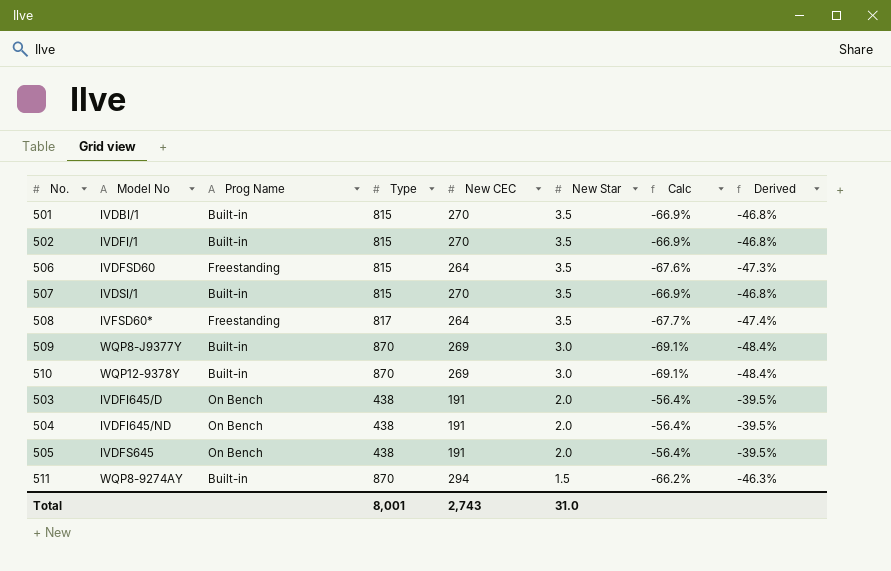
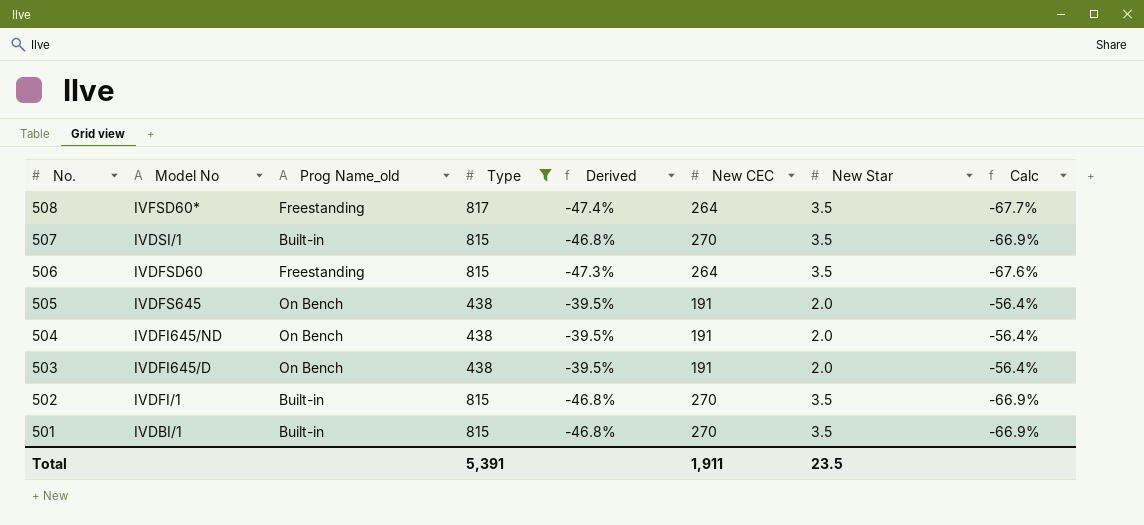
filter: none -> Type != 870
row order: New Star descending -> No. descending
column name: Prog Name -> Prog Name_old
column Derived | position: 8 -> 5
Total | Type: 8,001 -> 5,391
Total | New CEC: 2,743 -> 1,911
Total | New Star: 31.0 -> 23.5

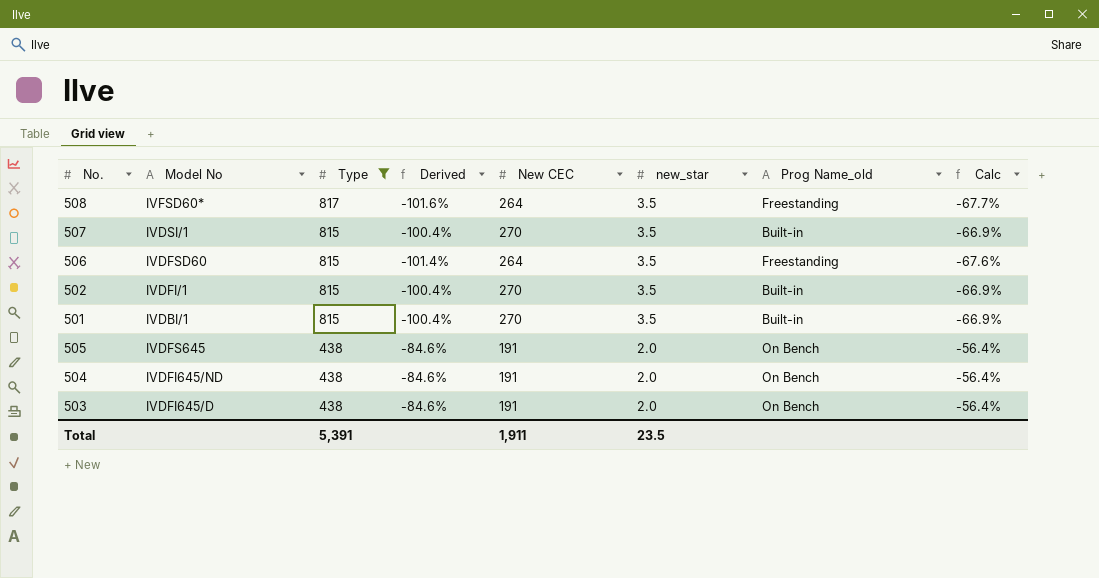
row order: No. descending -> Type descending
column Derived | formula: [Calc] * 0.7 -> [Calc] * 1.5
column name: New Star -> new_star
column Prog Name_old | position: 3 -> 7

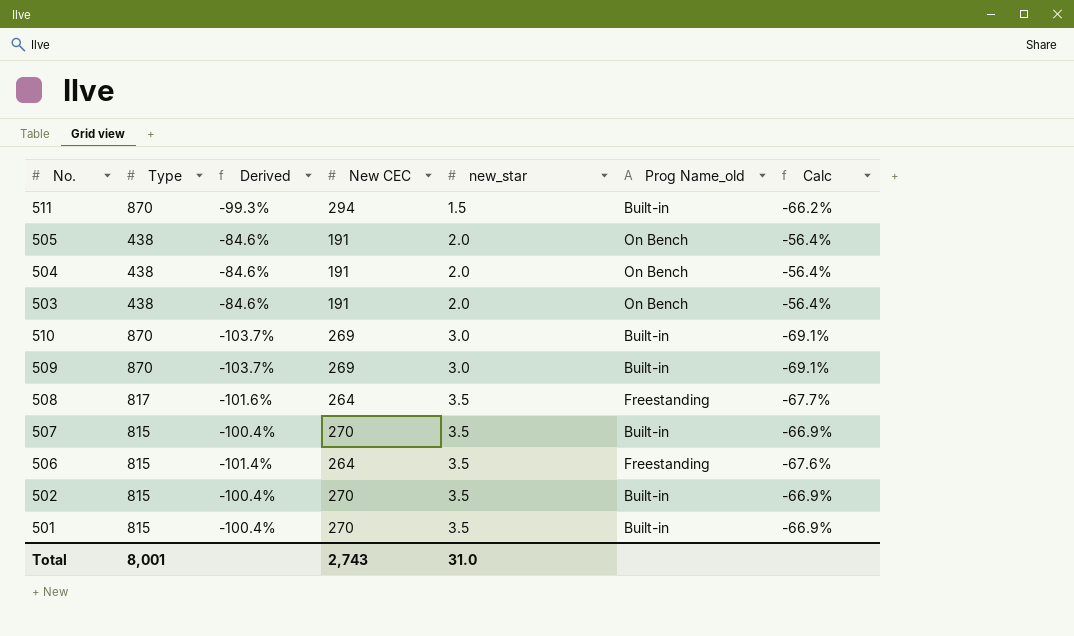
filter: Type != 870 -> none
row order: Type descending -> new_star ascending
column Model No | position: 2 -> none
Total | Type: 5,391 -> 8,001
Total | New CEC: 1,911 -> 2,743
Total | new_star: 23.5 -> 31.0

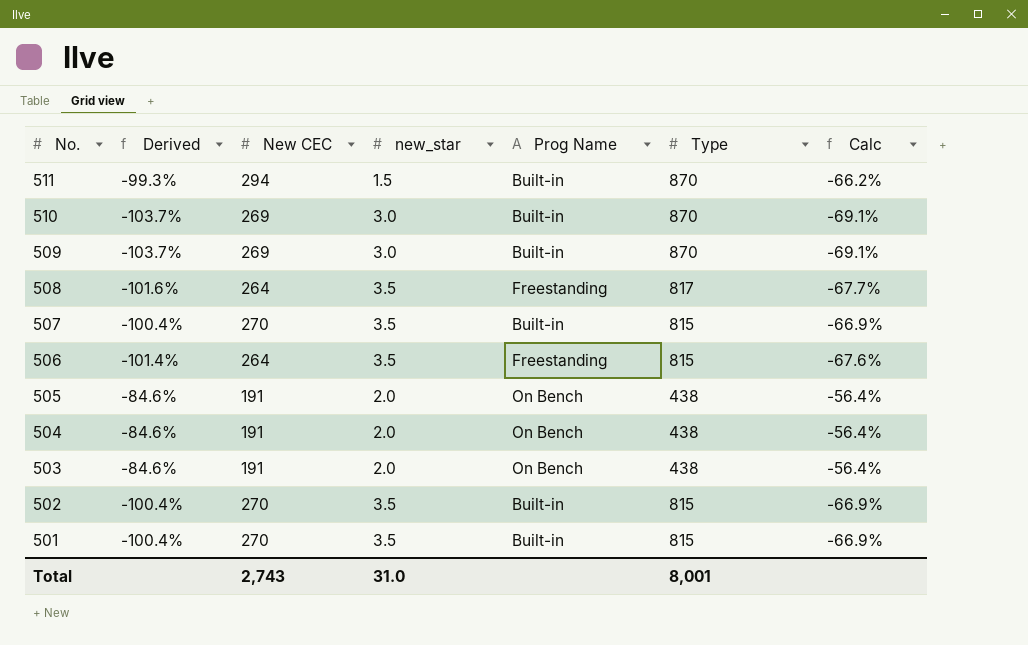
row order: new_star ascending -> No. descending
column name: Prog Name_old -> Prog Name
column Type | position: 2 -> 6

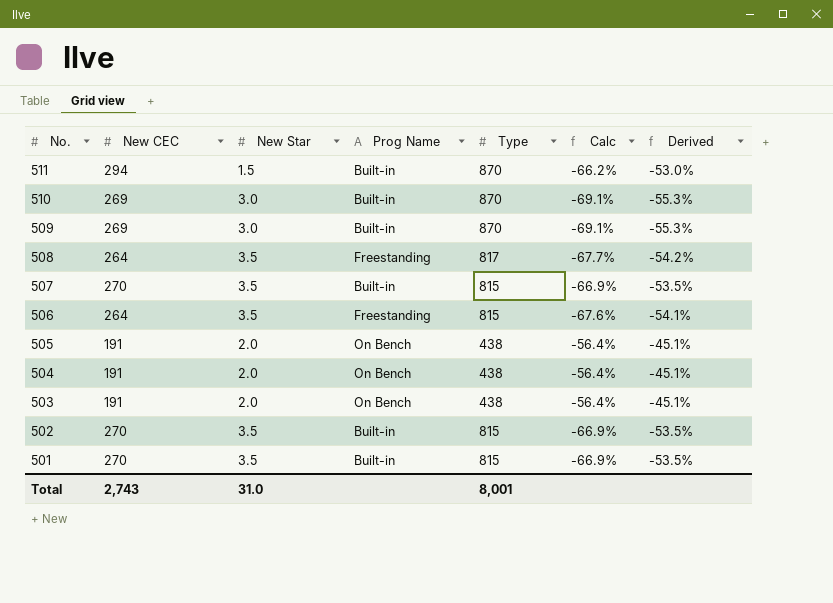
column name: new_star -> New Star
column Derived | formula: [Calc] * 1.5 -> [Calc] * 0.8
column Derived | position: 2 -> 7

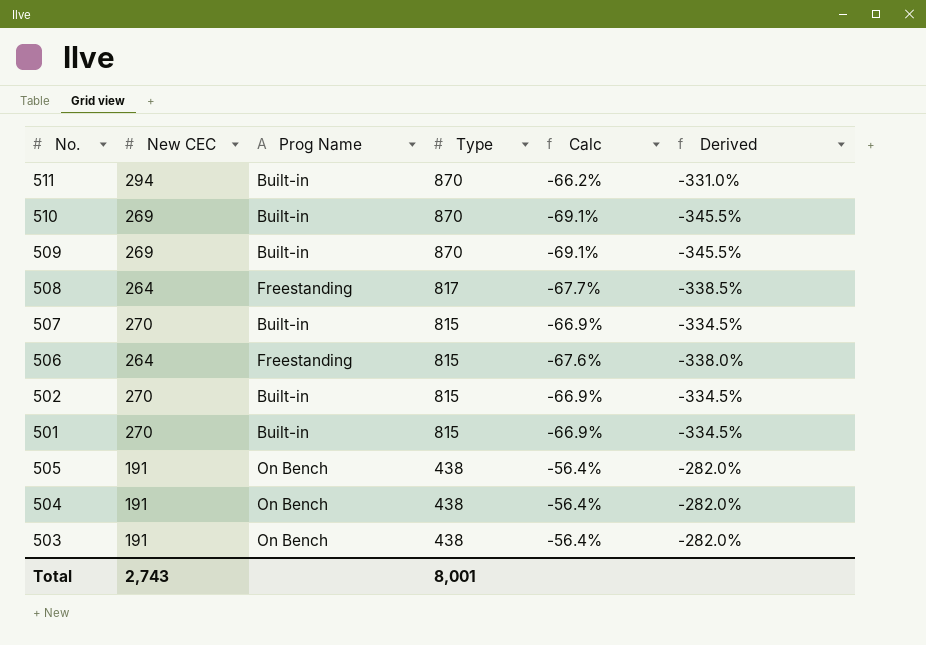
row order: No. descending -> Type descending
column New Star | position: 3 -> none
column Derived | formula: [Calc] * 0.8 -> [Calc] * 5

